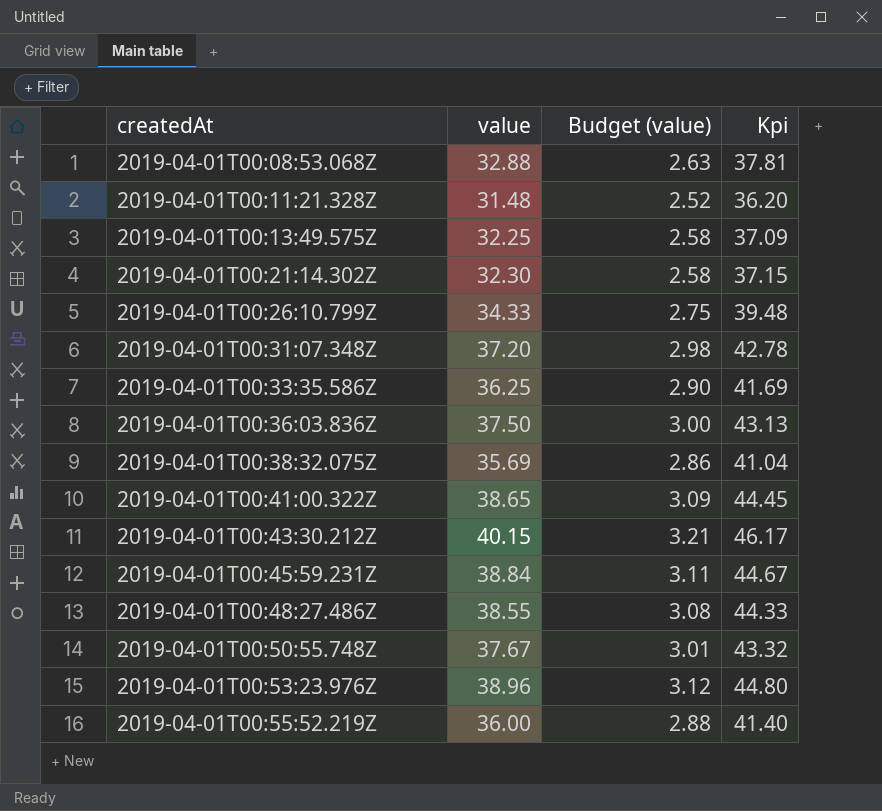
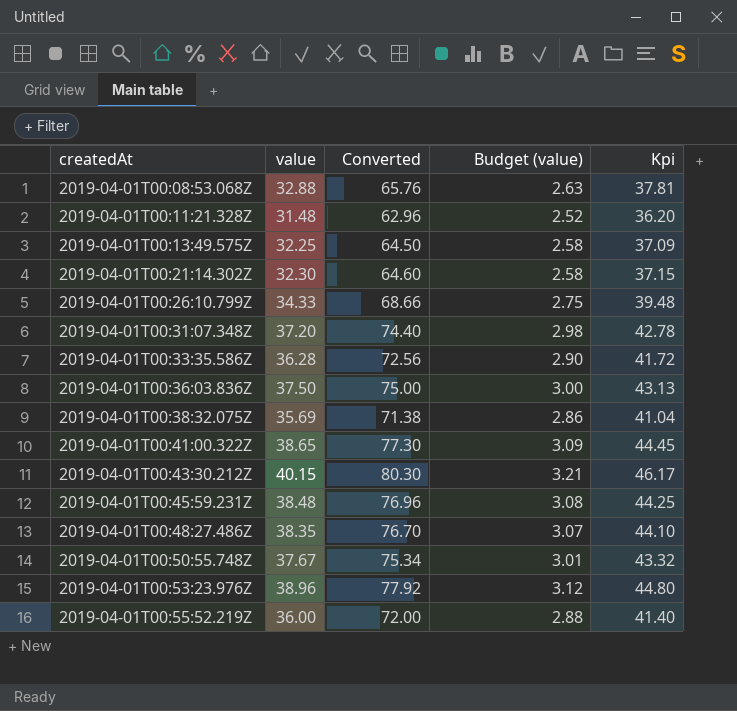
column Converted | formula: none -> [value] * 2
2019-04-01T00:33:35.586Z | value: 36.25 -> 36.28
2019-04-01T00:33:35.586Z | Kpi: 41.69 -> 41.72
2019-04-01T00:45:59.231Z | value: 38.84 -> 38.48
2019-04-01T00:45:59.231Z | Budget (value): 3.11 -> 3.08
2019-04-01T00:45:59.231Z | Kpi: 44.67 -> 44.25
2019-04-01T00:48:27.486Z | value: 38.55 -> 38.35
2019-04-01T00:48:27.486Z | Budget (value): 3.08 -> 3.07
2019-04-01T00:48:27.486Z | Kpi: 44.33 -> 44.10

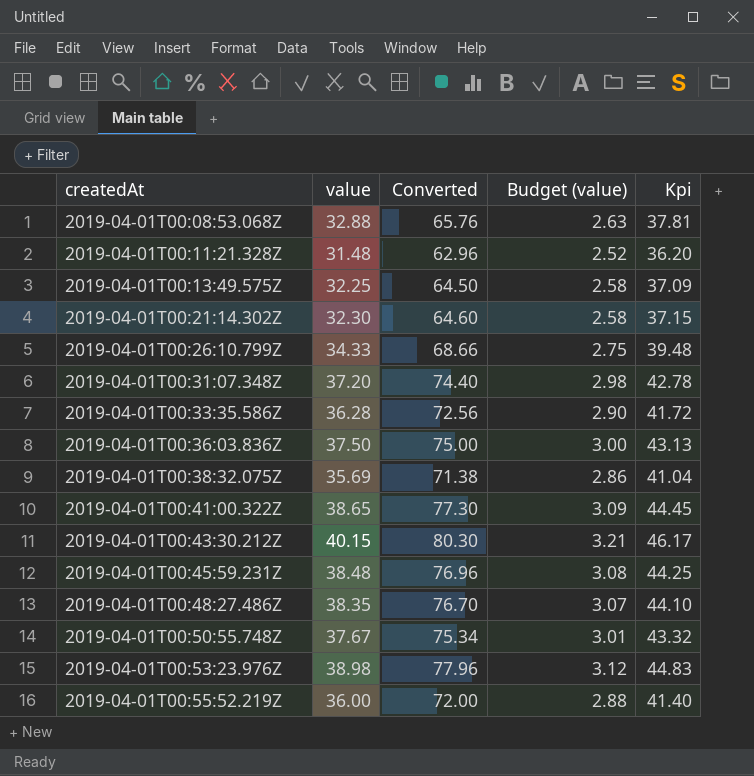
2019-04-01T00:53:23.976Z | value: 38.96 -> 38.98
2019-04-01T00:53:23.976Z | Converted: 77.92 -> 77.96
2019-04-01T00:53:23.976Z | Kpi: 44.80 -> 44.83

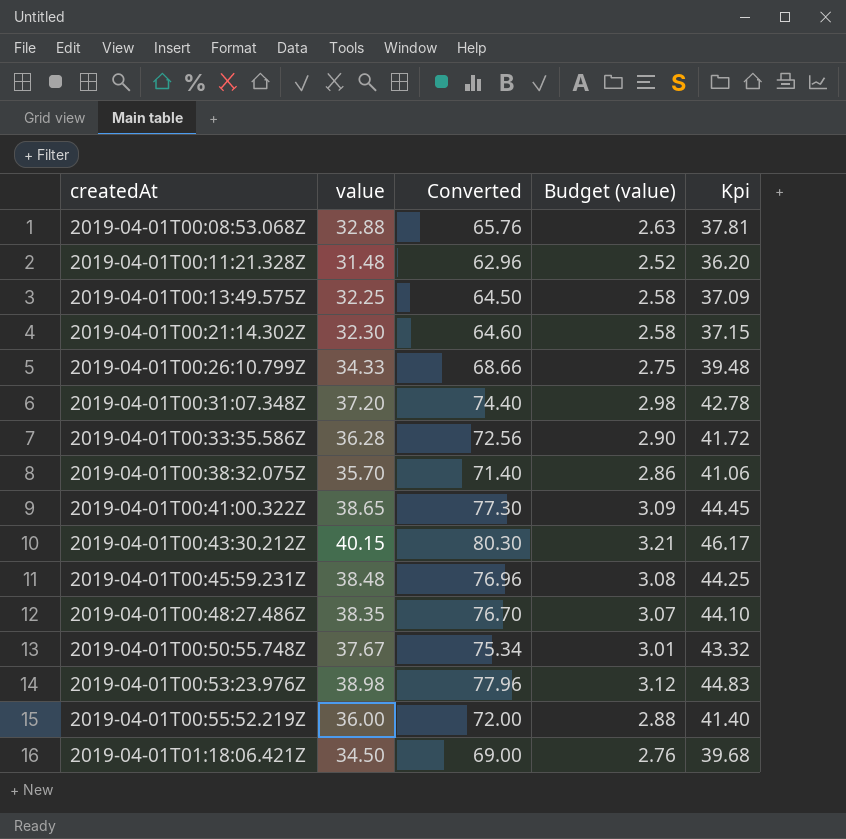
row 2019-04-01T00:36:03.836Z: 37.50 | 75.00 | 3.00 | 43.13 -> none
2019-04-01T00:38:32.075Z | value: 35.69 -> 35.70
2019-04-01T00:38:32.075Z | Converted: 71.38 -> 71.40
2019-04-01T00:38:32.075Z | Kpi: 41.04 -> 41.06
row 2019-04-01T01:18:06.421Z: none -> 34.50 | 69.00 | 2.76 | 39.68

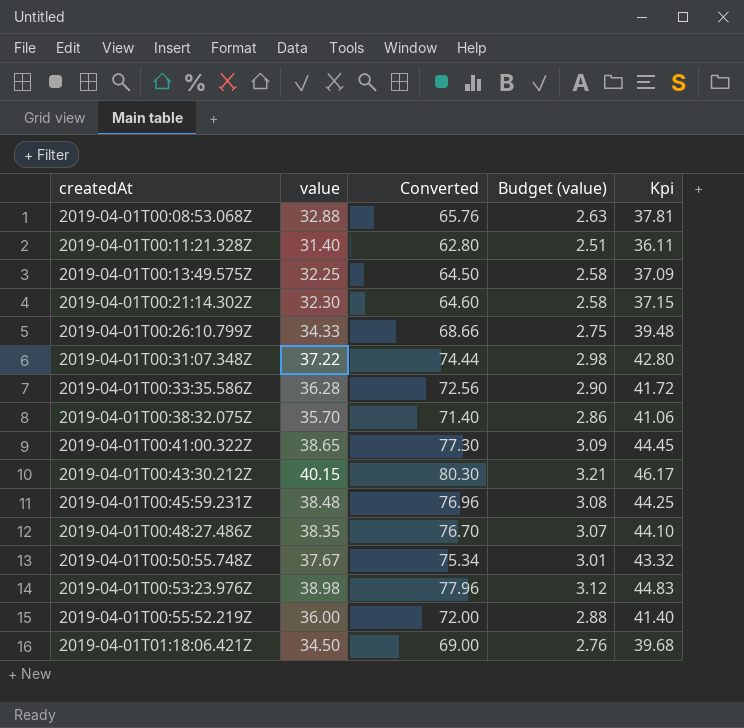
2019-04-01T00:11:21.328Z | value: 31.48 -> 31.40
2019-04-01T00:11:21.328Z | Converted: 62.96 -> 62.80
2019-04-01T00:11:21.328Z | Budget (value): 2.52 -> 2.51
2019-04-01T00:11:21.328Z | Kpi: 36.20 -> 36.11
2019-04-01T00:31:07.348Z | value: 37.20 -> 37.22
2019-04-01T00:31:07.348Z | Converted: 74.40 -> 74.44
2019-04-01T00:31:07.348Z | Kpi: 42.78 -> 42.80

